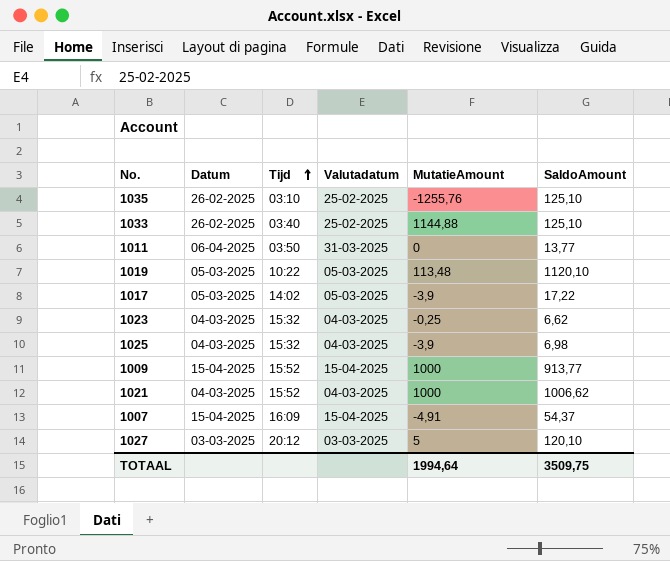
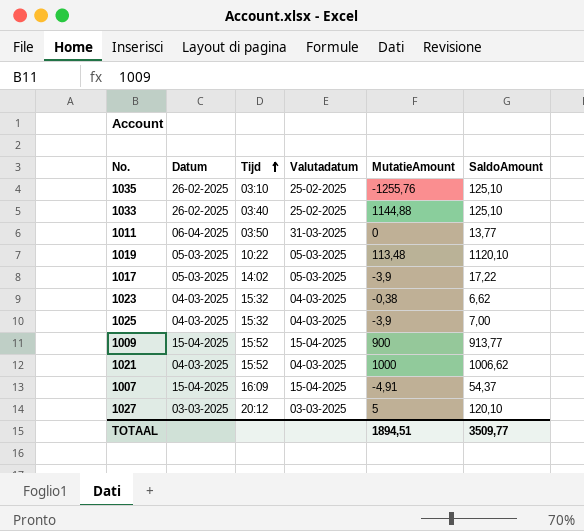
1023 | MutatieAmount: -0,25 -> -0,38
1025 | SaldoAmount: 6,98 -> 7,00
1009 | MutatieAmount: 1000 -> 900
TOTAAL | MutatieAmount: 1994,64 -> 1894,51
TOTAAL | SaldoAmount: 3509,75 -> 3509,77

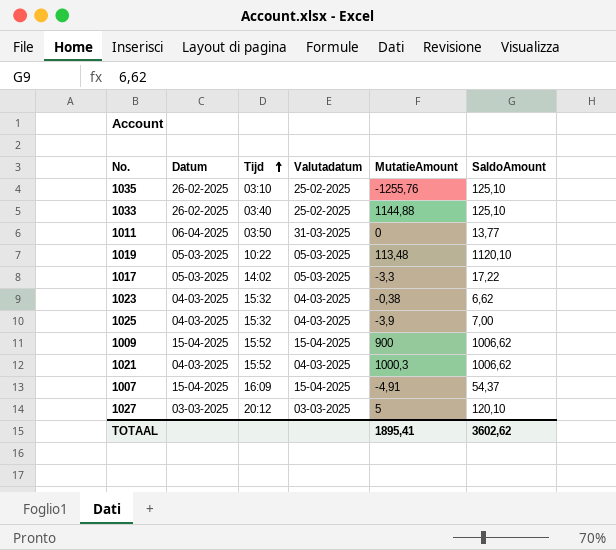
1017 | MutatieAmount: -3,9 -> -3,3
1009 | SaldoAmount: 913,77 -> 1006,62
1021 | MutatieAmount: 1000 -> 1000,3
TOTAAL | MutatieAmount: 1894,51 -> 1895,41
TOTAAL | SaldoAmount: 3509,77 -> 3602,62

